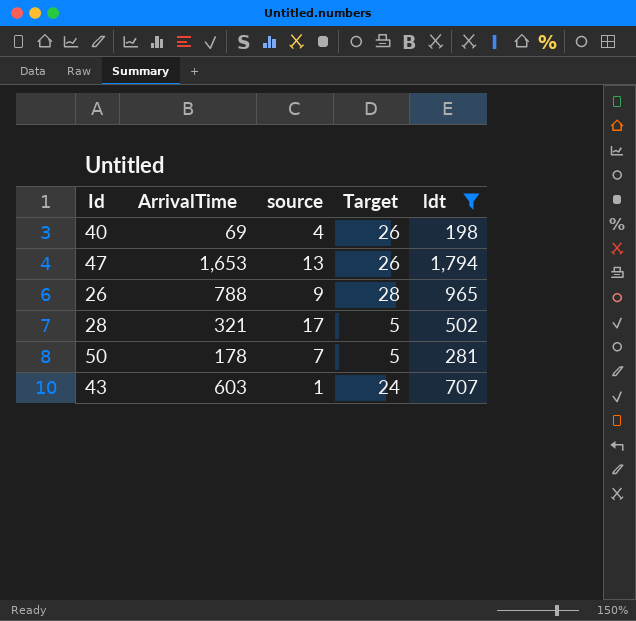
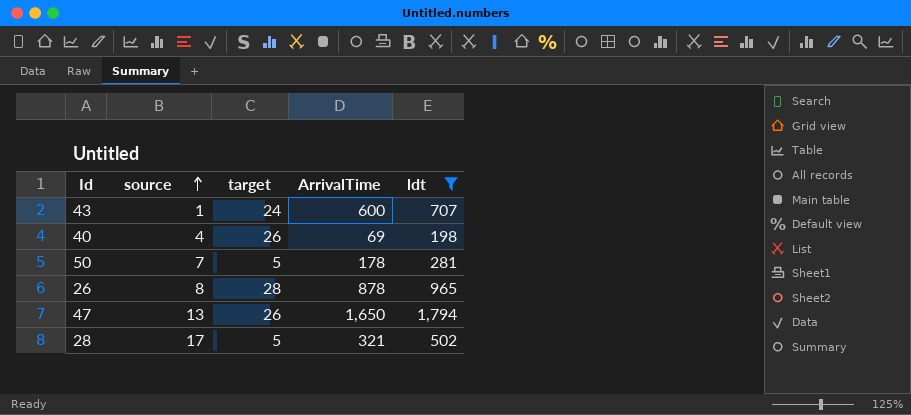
row order: none -> source ascending
column name: Target -> target
column ArrivalTime | position: 2 -> 4
43 | ArrivalTime: 603 -> 600
26 | source: 9 -> 8
26 | ArrivalTime: 788 -> 878
47 | ArrivalTime: 1,653 -> 1,650

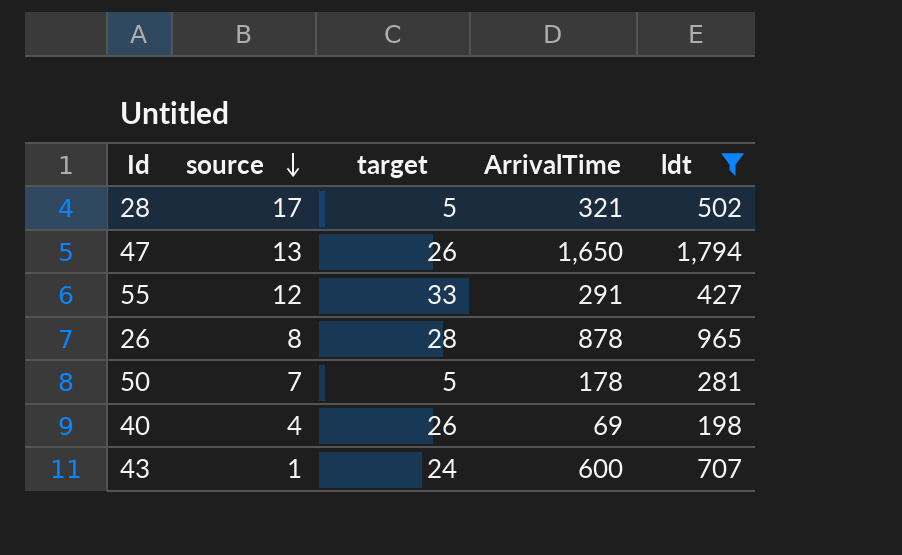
row order: source ascending -> source descending
row 55: none -> 12 | 33 | 291 | 427

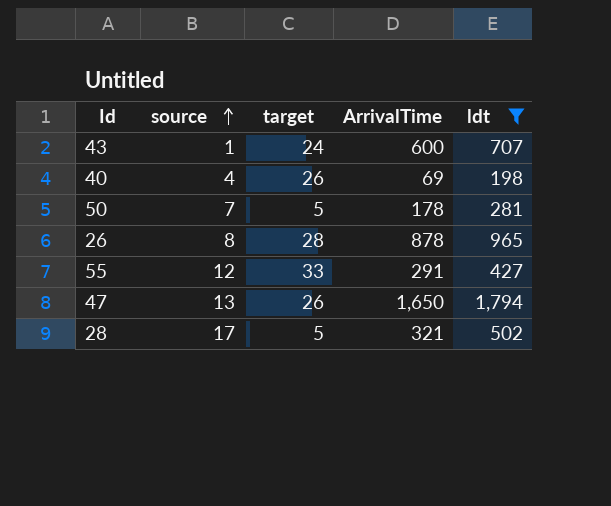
row order: source descending -> source ascending

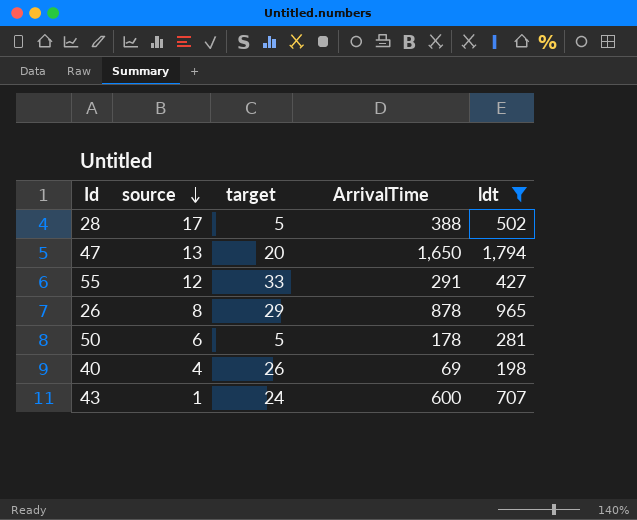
row order: source ascending -> source descending
28 | ArrivalTime: 321 -> 388
47 | target: 26 -> 20
26 | target: 28 -> 29
50 | source: 7 -> 6

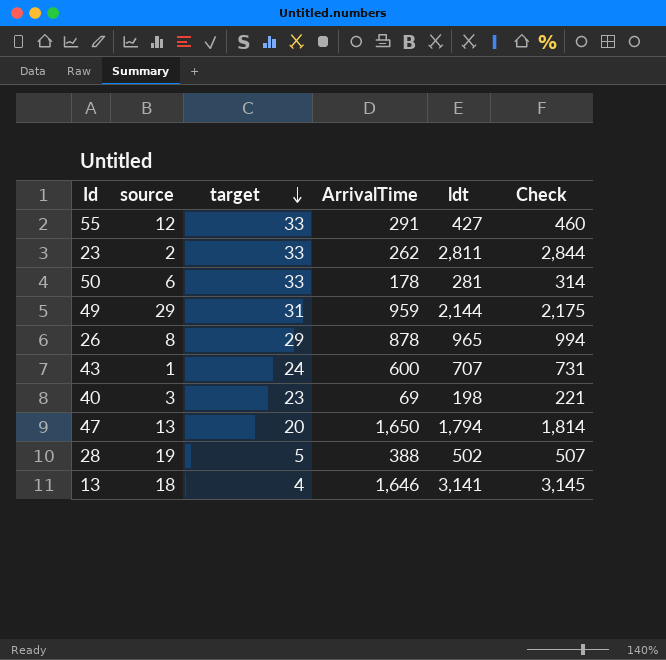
filter: ldt <= 1,794 -> none
row order: source descending -> target descending
column Check | formula: none -> [target] + [ldt]
50 | target: 5 -> 33
40 | source: 4 -> 3
40 | target: 26 -> 23
28 | source: 17 -> 19

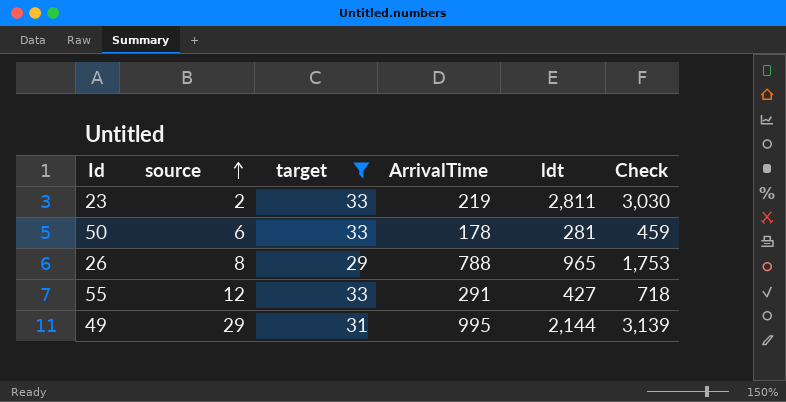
filter: none -> target >= 29
row order: target descending -> source ascending
column Check | formula: [target] + [ldt] -> [ArrivalTime] + [ldt]
23 | ArrivalTime: 262 -> 219
26 | ArrivalTime: 878 -> 788
49 | ArrivalTime: 959 -> 995

